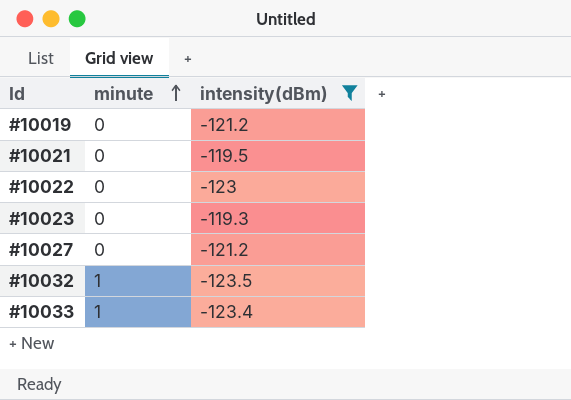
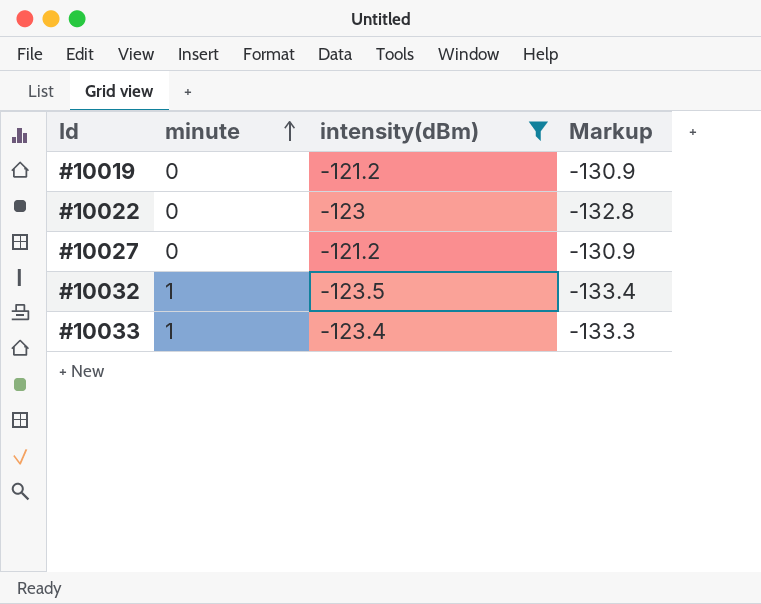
column Markup | formula: none -> [intensity(dBm)] * 1.08
row #10021: 0 | -119.5 -> none
row #10023: 0 | -119.3 -> none

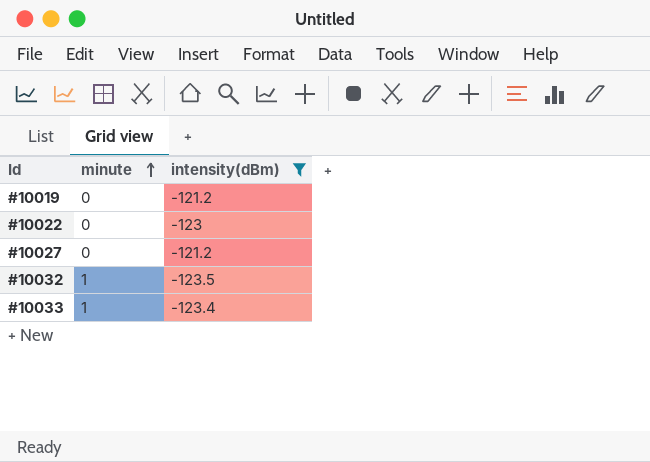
column Markup | formula: [intensity(dBm)] * 1.08 -> none

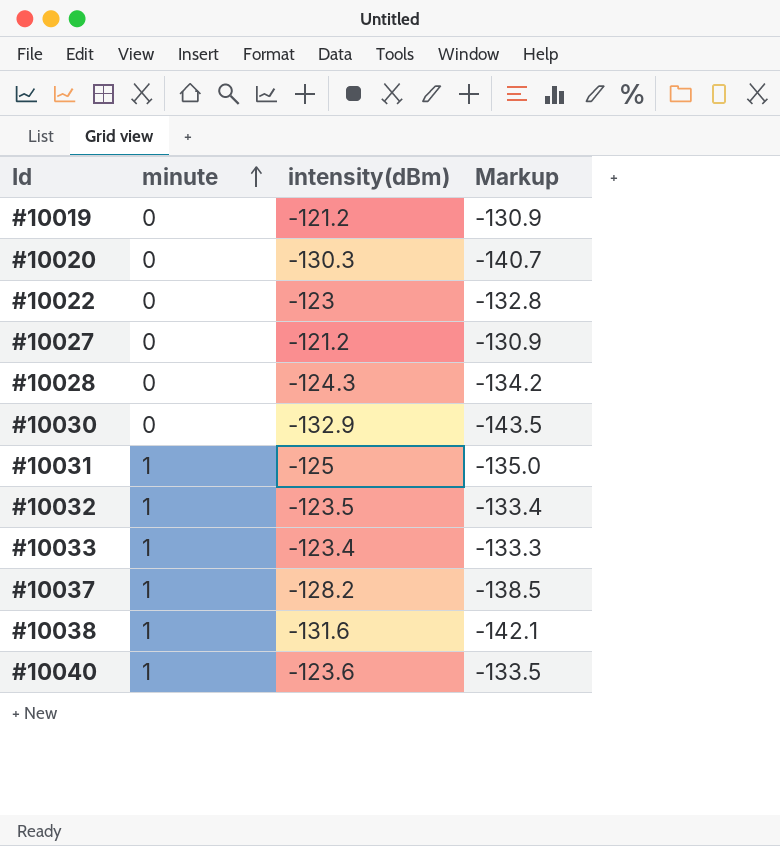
filter: intensity(dBm) >= -123.5 -> none
column Markup | formula: none -> [intensity(dBm)] * 1.08

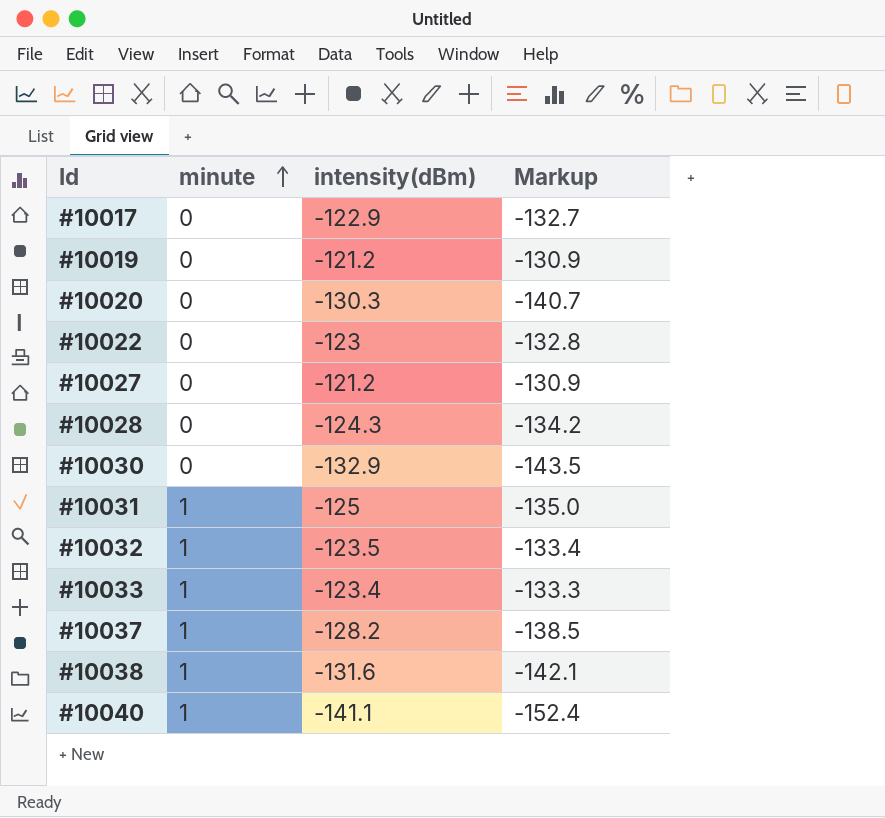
row #10017: none -> 0 | -122.9 | -132.7
#10040 | intensity(dBm): -123.6 -> -141.1
#10040 | Markup: -133.5 -> -152.4

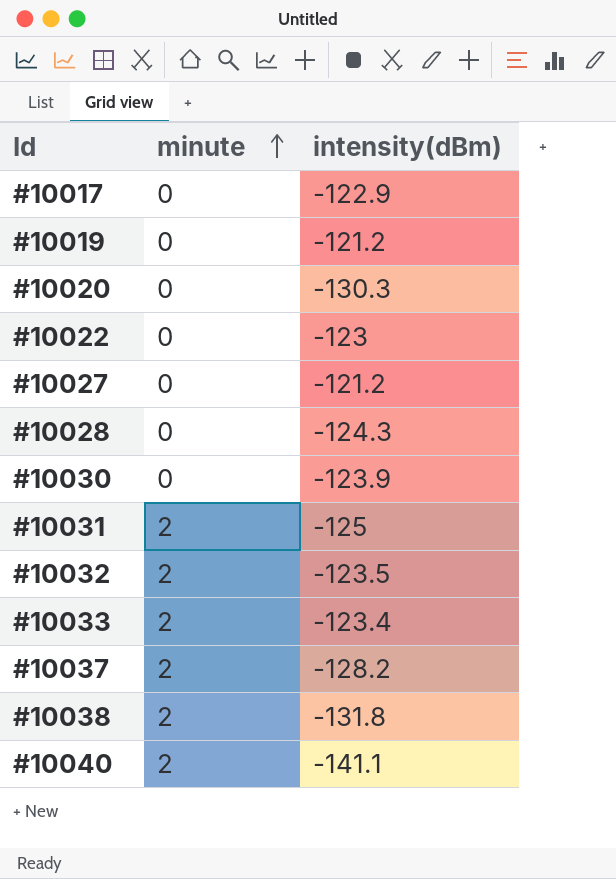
column Markup | formula: [intensity(dBm)] * 1.08 -> none
#10030 | intensity(dBm): -132.9 -> -123.9
#10031 | minute: 1 -> 2
#10032 | minute: 1 -> 2
#10033 | minute: 1 -> 2
#10037 | minute: 1 -> 2
#10038 | minute: 1 -> 2
#10038 | intensity(dBm): -131.6 -> -131.8
#10040 | minute: 1 -> 2

